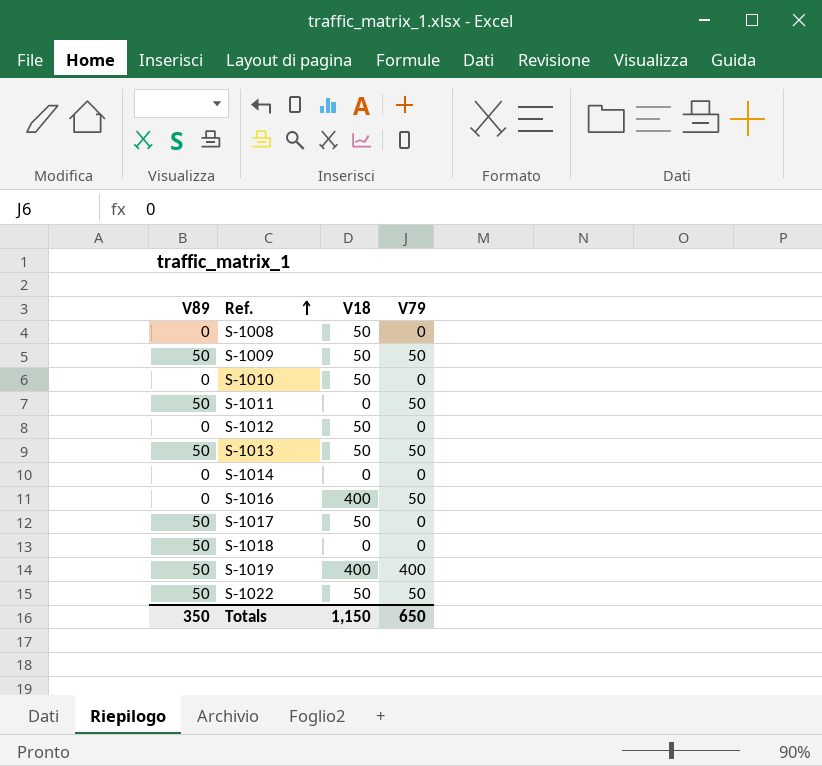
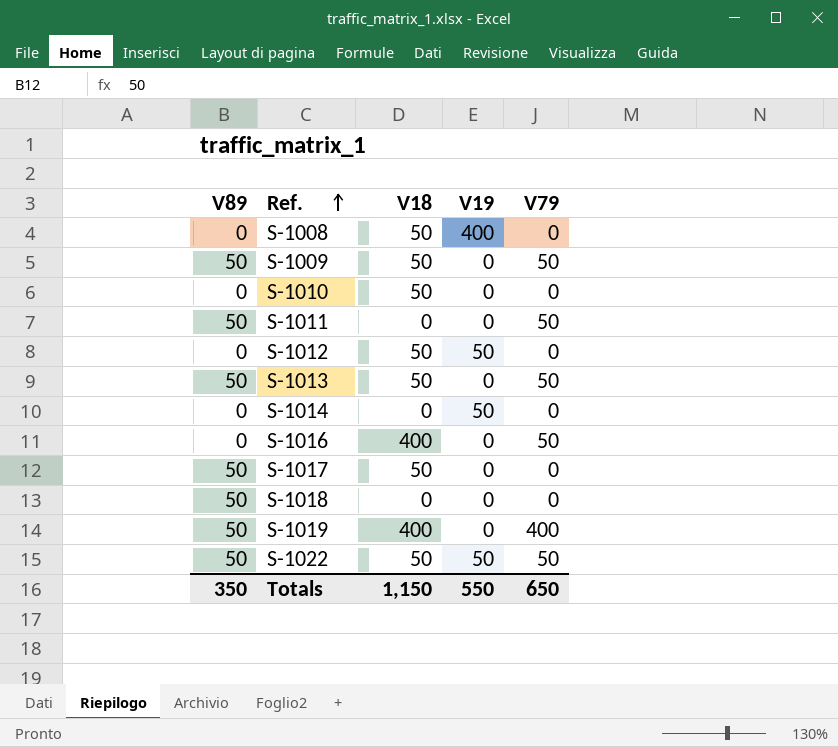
column V19 | position: none -> 4

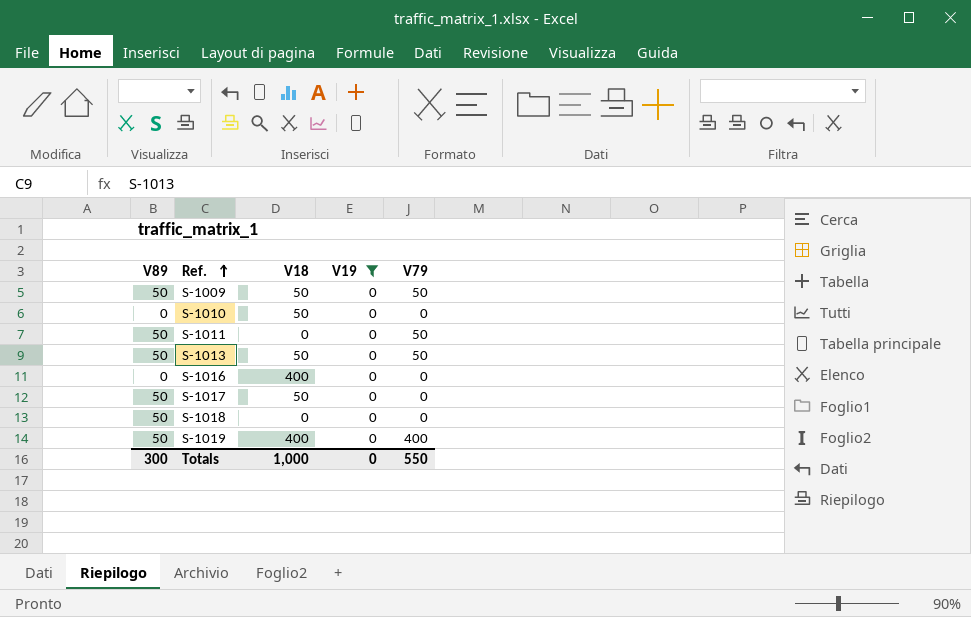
filter: none -> V19 = 0
S-1016 | V79: 50 -> 0
Totals | V89: 350 -> 300
Totals | V18: 1,150 -> 1,000
Totals | V19: 550 -> 0
Totals | V79: 650 -> 550

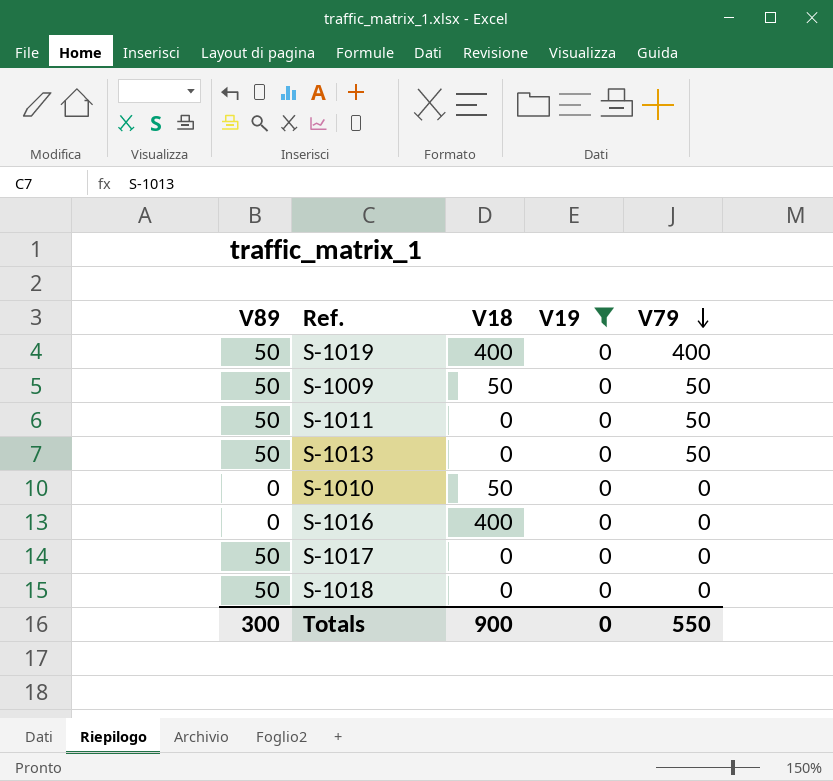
row order: Ref. ascending -> V79 descending
S-1013 | V18: 50 -> 0
S-1017 | V18: 50 -> 0
Totals | V18: 1,000 -> 900

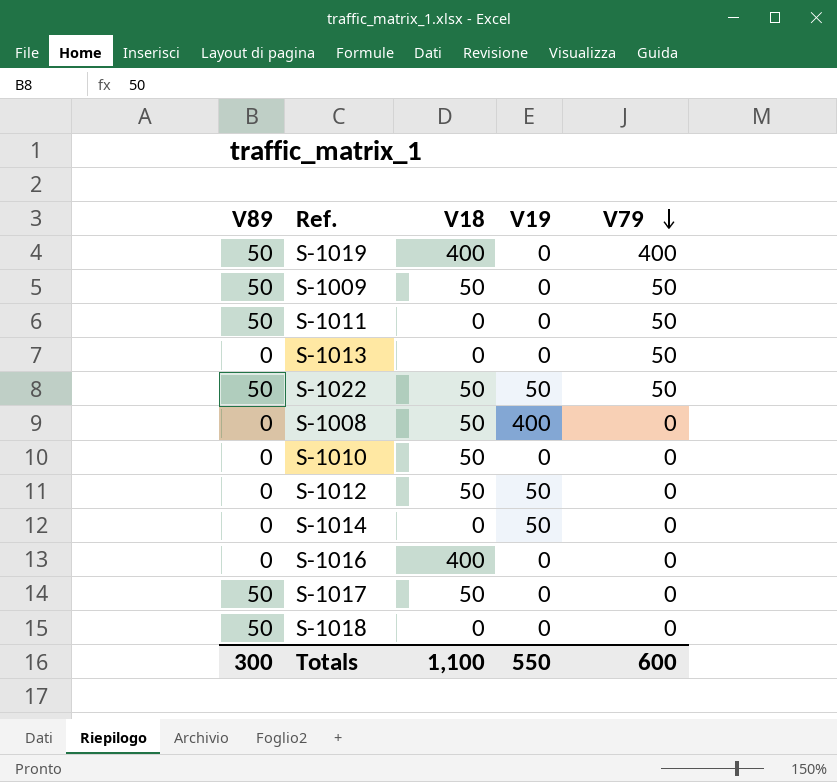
filter: V19 = 0 -> none
S-1013 | V89: 50 -> 0
S-1017 | V18: 0 -> 50
Totals | V18: 900 -> 1,100
Totals | V19: 0 -> 550
Totals | V79: 550 -> 600

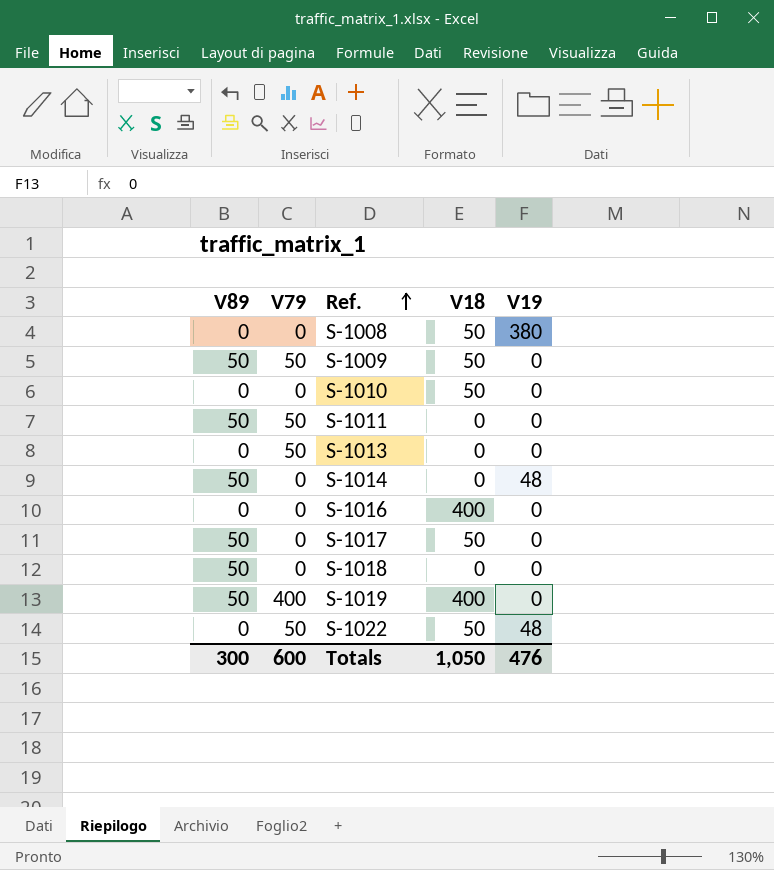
row order: V79 descending -> Ref. ascending
column V79 | position: 5 -> 2
row S-1012: 0 | 50 | 50 | 0 -> none
S-1008 | V19: 400 -> 380
S-1014 | V89: 0 -> 50
S-1014 | V19: 50 -> 48
S-1022 | V89: 50 -> 0
S-1022 | V19: 50 -> 48
Totals | V18: 1,100 -> 1,050
Totals | V19: 550 -> 476

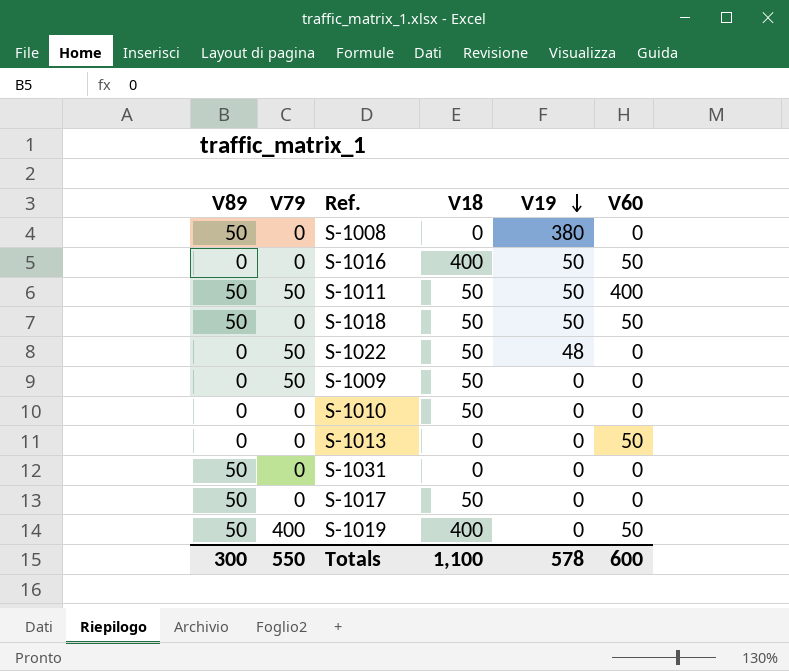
row order: Ref. ascending -> V19 descending
column V60 | position: none -> 6
row S-1014: 50 | 0 | 0 | 48 -> none
S-1008 | V89: 0 -> 50
S-1008 | V18: 50 -> 0
S-1016 | V19: 0 -> 50
S-1011 | V18: 0 -> 50
S-1011 | V19: 0 -> 50
S-1018 | V18: 0 -> 50
S-1018 | V19: 0 -> 50
S-1009 | V89: 50 -> 0
S-1013 | V79: 50 -> 0
row S-1031: none -> 50 | 0 | 0 | 0 | 0
Totals | V79: 600 -> 550
Totals | V18: 1,050 -> 1,100
Totals | V19: 476 -> 578

